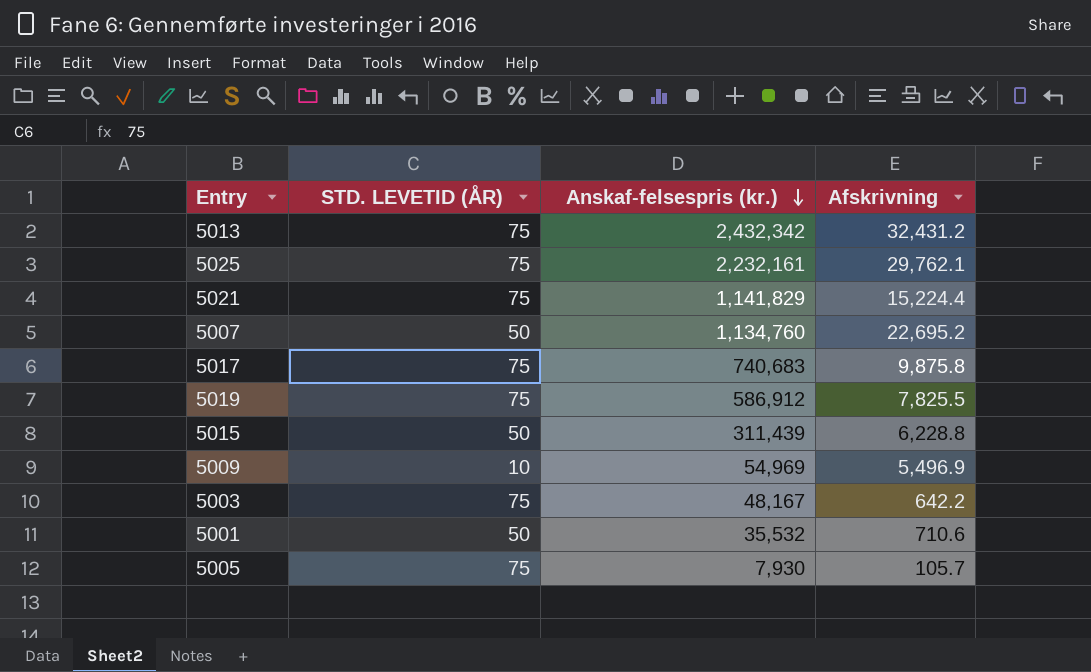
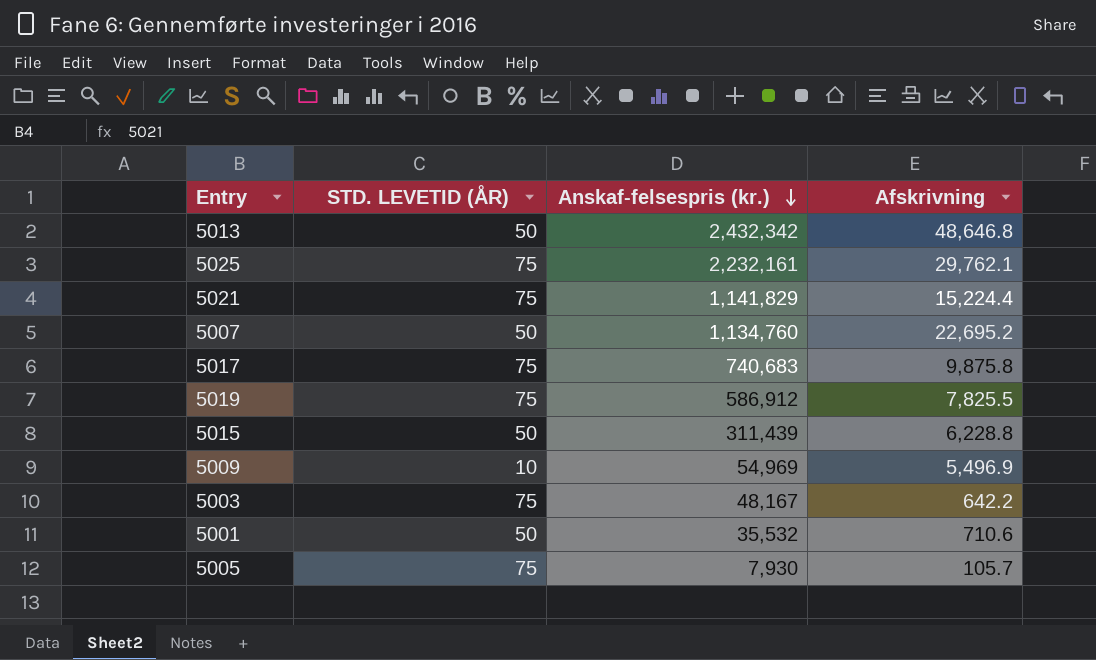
5013 | STD. LEVETID (ÅR): 75 -> 50
5013 | Afskrivning: 32,431.2 -> 48,646.8

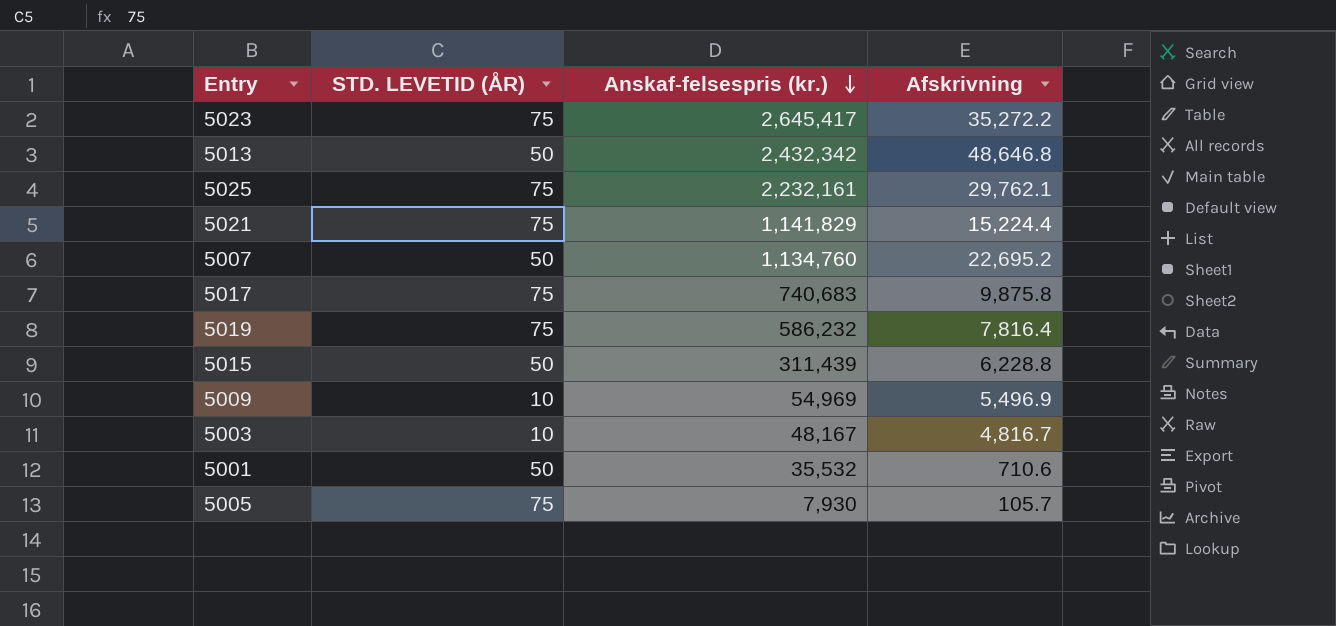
row 5023: none -> 75 | 2,645,417 | 35,272.2
5019 | Anskaf-felsespris (kr.): 586,912 -> 586,232
5019 | Afskrivning: 7,825.5 -> 7,816.4
5003 | STD. LEVETID (ÅR): 75 -> 10
5003 | Afskrivning: 642.2 -> 4,816.7

